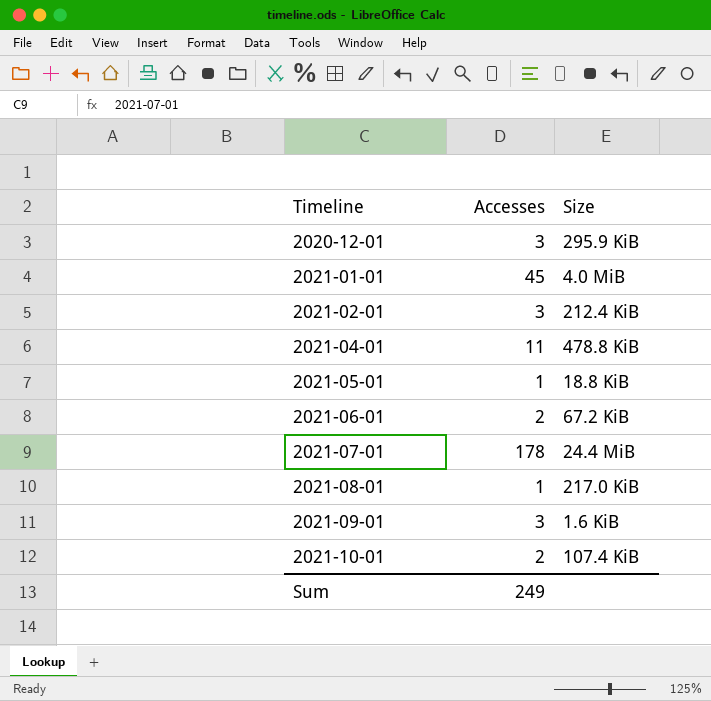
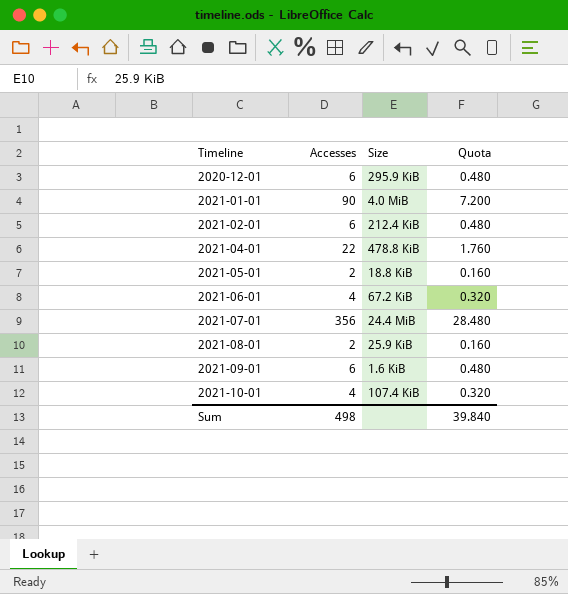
column Quota | formula: none -> [Accesses] * 0.08
2020-12-01 | Accesses: 3 -> 6
2021-01-01 | Accesses: 45 -> 90
2021-02-01 | Accesses: 3 -> 6
2021-04-01 | Accesses: 11 -> 22
2021-05-01 | Accesses: 1 -> 2
2021-06-01 | Accesses: 2 -> 4
2021-07-01 | Accesses: 178 -> 356
2021-08-01 | Accesses: 1 -> 2
2021-08-01 | Size: 217.0 KiB -> 25.9 KiB
2021-09-01 | Accesses: 3 -> 6
2021-10-01 | Accesses: 2 -> 4
Sum | Accesses: 249 -> 498

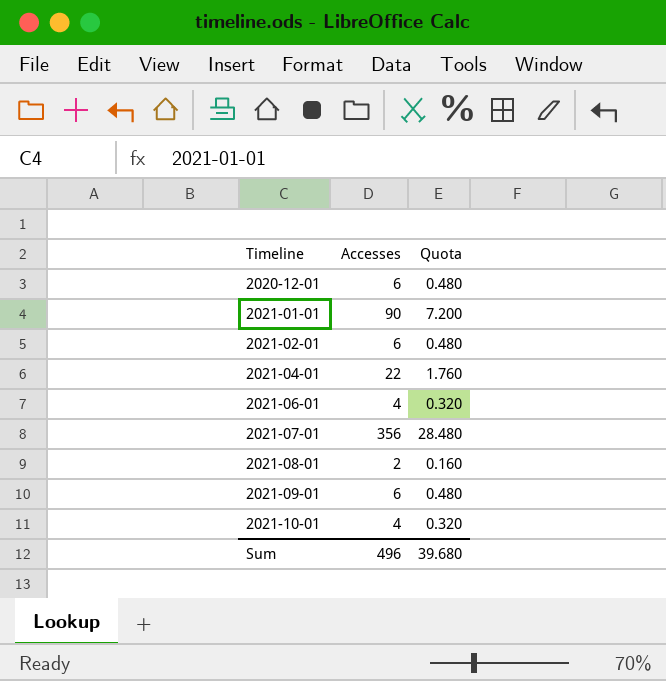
column Size | position: 3 -> none
row 2021-05-01: 2 | 18.8 KiB | 0.160 -> none
Sum | Accesses: 498 -> 496
Sum | Quota: 39.840 -> 39.680

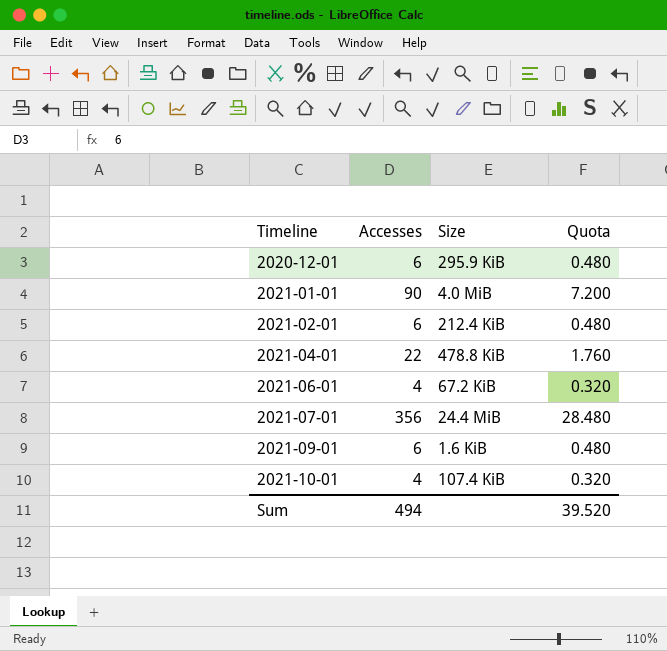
column Size | position: none -> 3
row 2021-08-01: 2 | 0.160 -> none
Sum | Accesses: 496 -> 494
Sum | Quota: 39.680 -> 39.520

